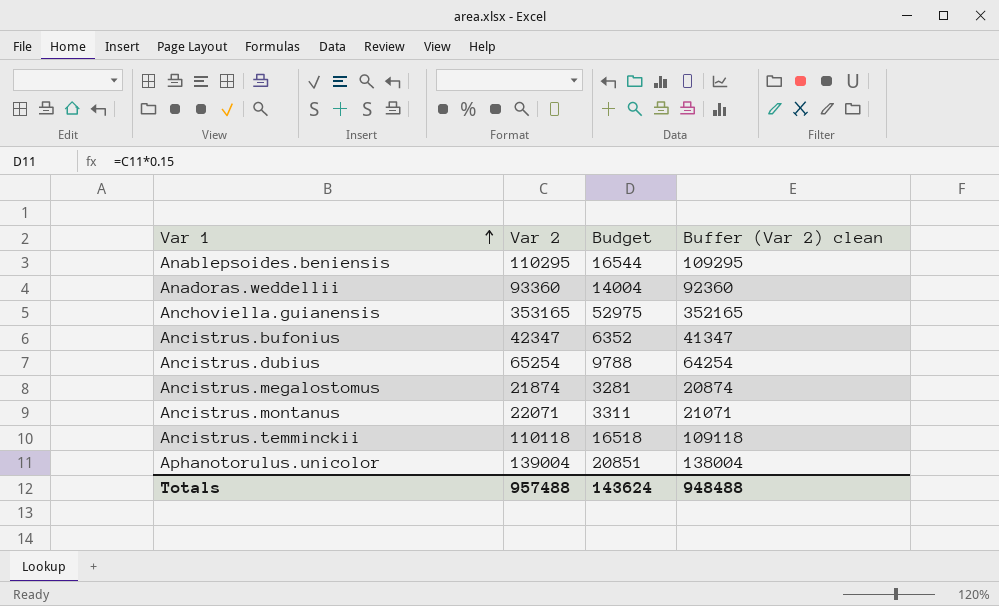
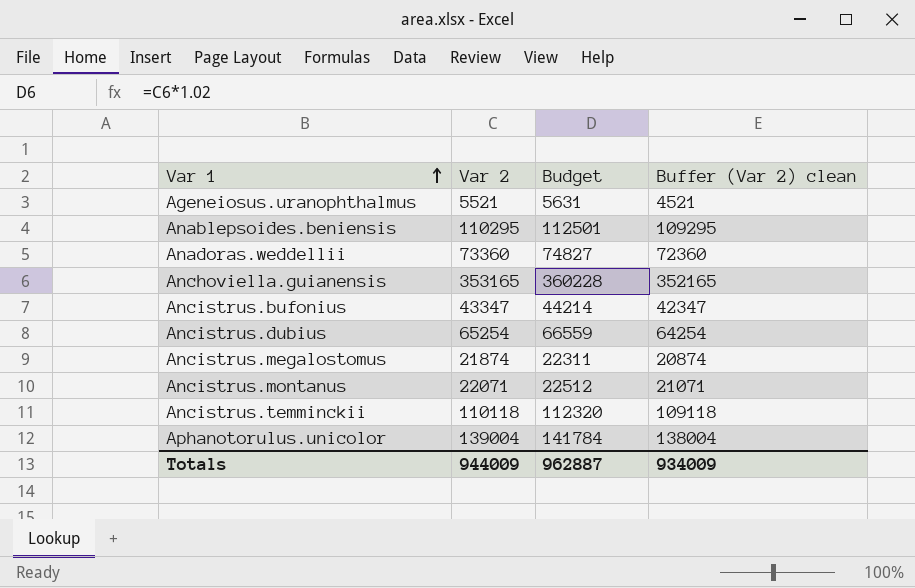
column Budget | formula: [Var 2] * 0.15 -> [Var 2] * 1.02
row Ageneiosus.uranophthalmus: none -> 5521 | 5631 | 4521
Anadoras.weddellii | Var 2: 93360 -> 73360
Anadoras.weddellii | Buffer (Var 2) clean: 92360 -> 72360
Ancistrus.bufonius | Var 2: 42347 -> 43347
Ancistrus.bufonius | Buffer (Var 2) clean: 41347 -> 42347
Totals | Var 2: 957488 -> 944009
Totals | Budget: 143624 -> 962887
Totals | Buffer (Var 2) clean: 948488 -> 934009

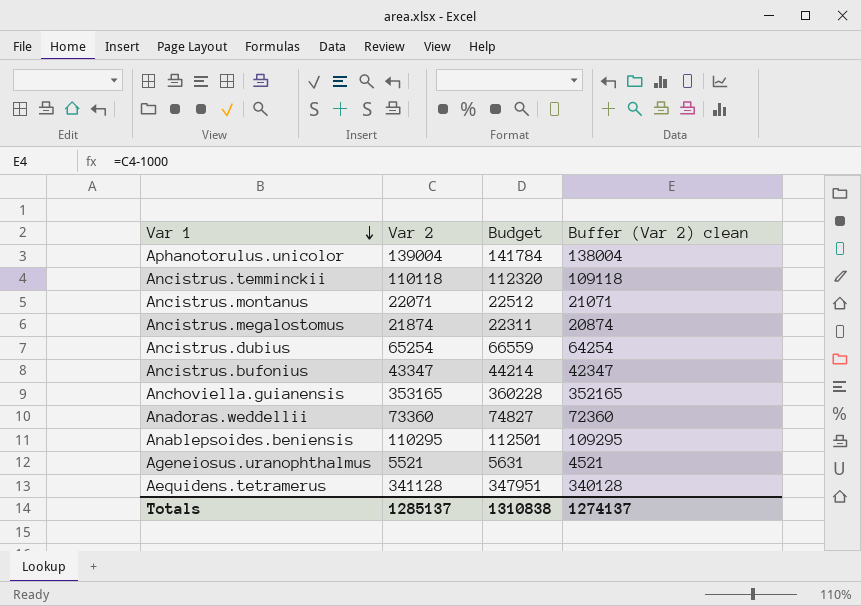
row order: Var 1 ascending -> Var 1 descending
row Aequidens.tetramerus: none -> 341128 | 347951 | 340128
Totals | Var 2: 944009 -> 1285137
Totals | Budget: 962887 -> 1310838
Totals | Buffer (Var 2) clean: 934009 -> 1274137

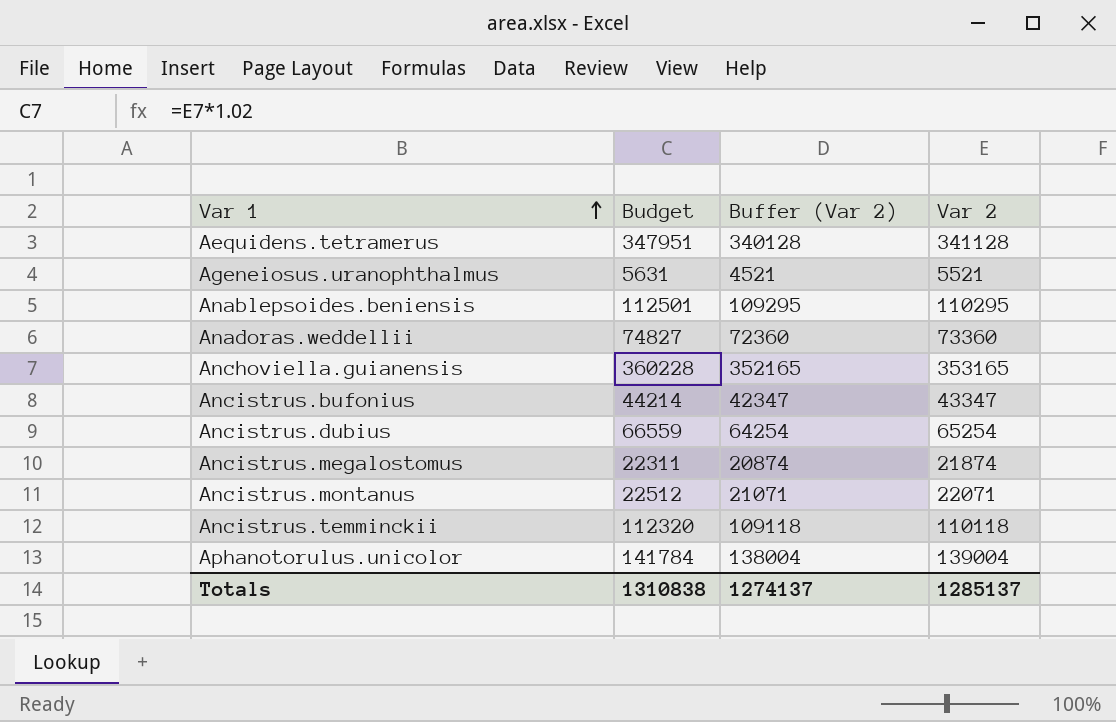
row order: Var 1 descending -> Var 1 ascending
column name: Buffer (Var 2) clean -> Buffer (Var 2)
column Var 2 | position: 2 -> 4

